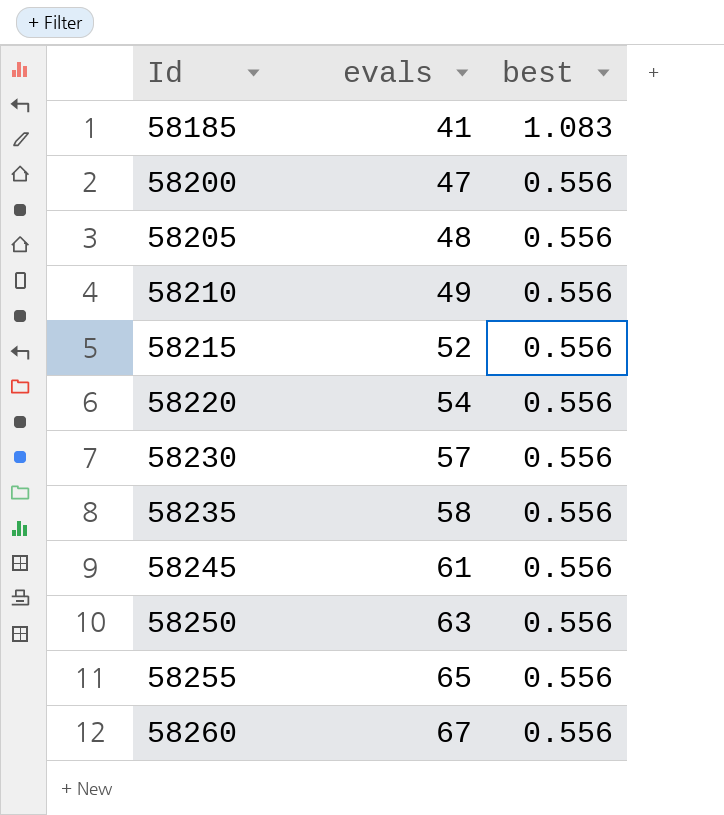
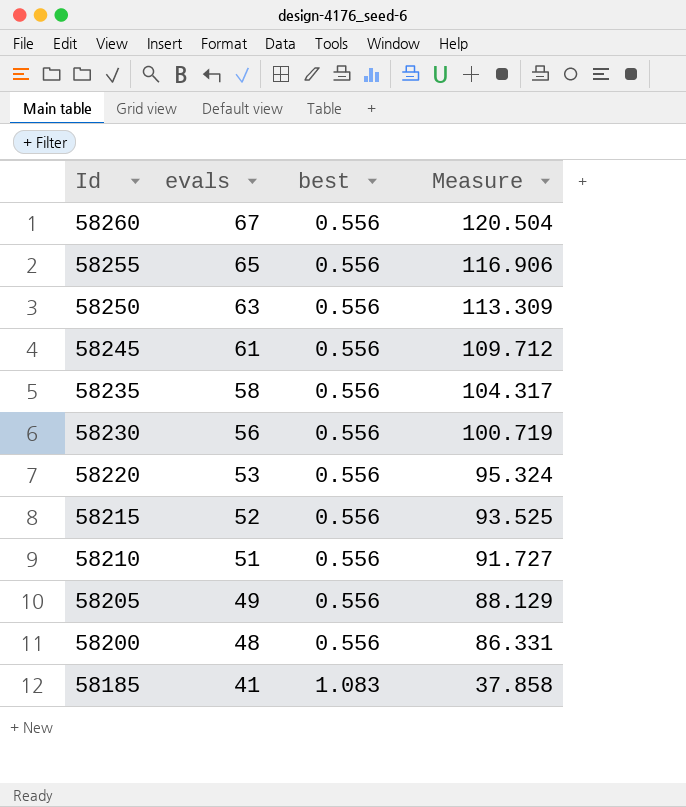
row order: Id ascending -> Id descending
column Measure | formula: none -> [evals] / [best]
58230 | evals: 57 -> 56
58220 | evals: 54 -> 53
58210 | evals: 49 -> 51
58205 | evals: 48 -> 49
58200 | evals: 47 -> 48

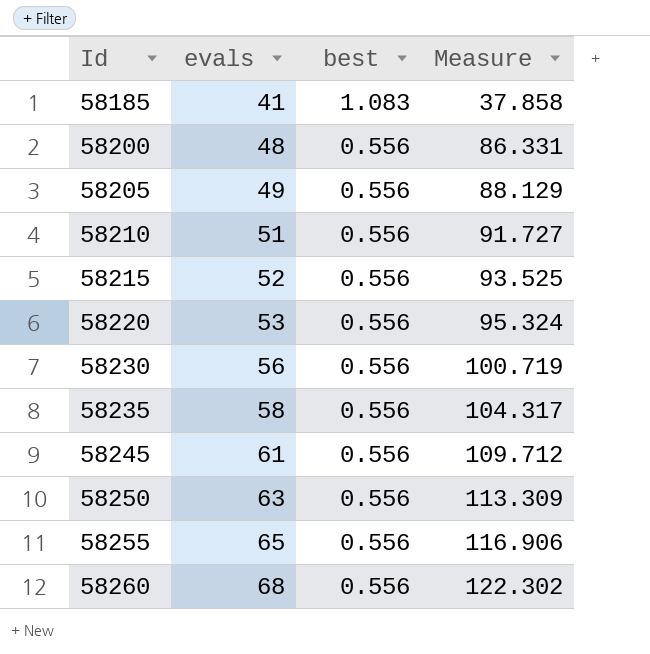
row order: Id descending -> Id ascending
58260 | evals: 67 -> 68
58260 | Measure: 120.504 -> 122.302

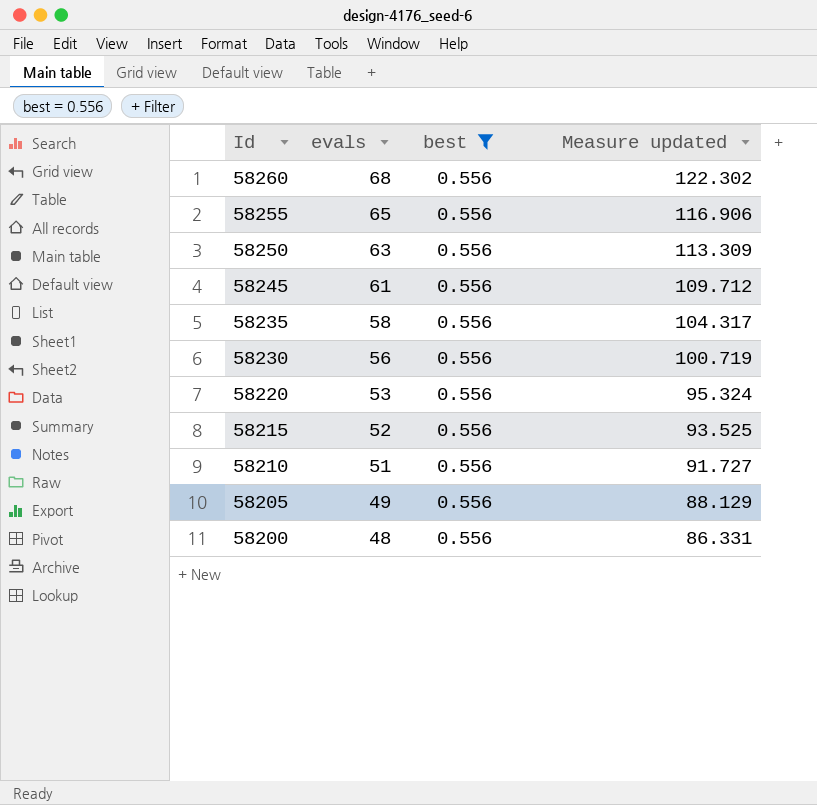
filter: none -> best = 0.556
row order: Id ascending -> Id descending
column name: Measure -> Measure updated

